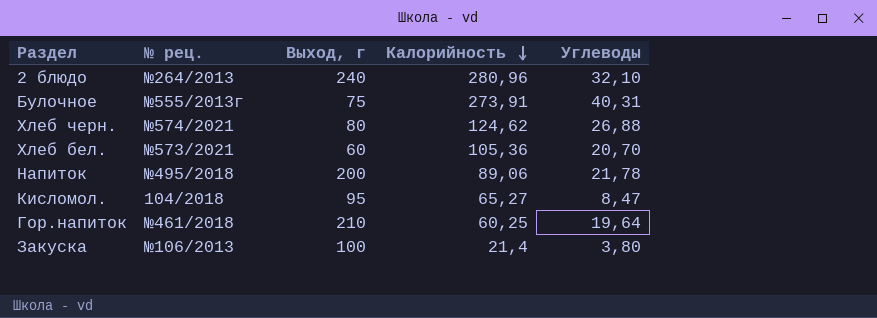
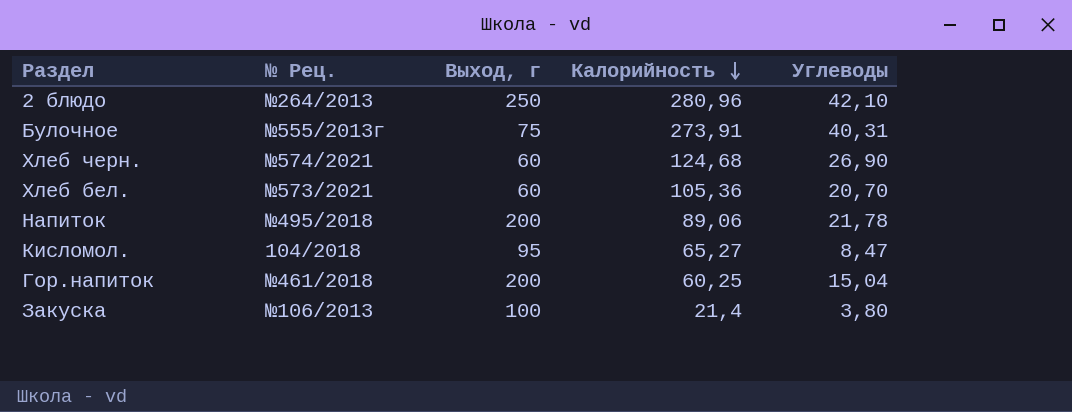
column name: № рец. -> № Рец.
2 блюдо | Выход, г: 240 -> 250
2 блюдо | Углеводы: 32,10 -> 42,10
Хлеб черн. | Выход, г: 80 -> 60
Хлеб черн. | Калорийность: 124,62 -> 124,68
Хлеб черн. | Углеводы: 26,88 -> 26,90
Гор.напиток | Выход, г: 210 -> 200
Гор.напиток | Углеводы: 19,64 -> 15,04

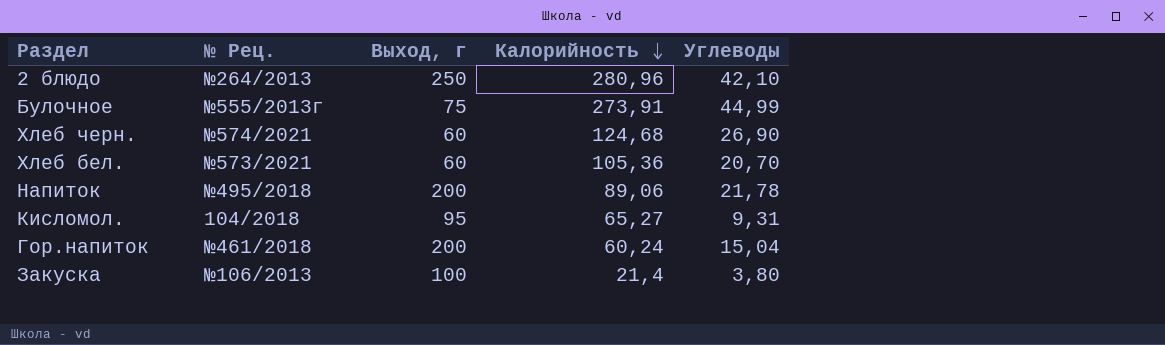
Булочное | Углеводы: 40,31 -> 44,99
Кисломол. | Углеводы: 8,47 -> 9,31
Гор.напиток | Калорийность: 60,25 -> 60,24

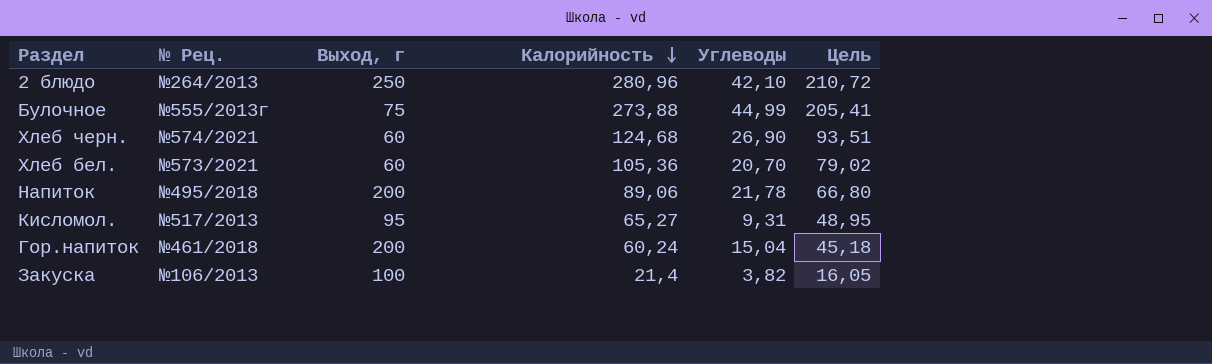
column Цель | formula: none -> [Калорийность] * 0,75
Булочное | Калорийность: 273,91 -> 273,88
Кисломол. | № Рец.: 104/2018 -> №517/2013
Закуска | Углеводы: 3,80 -> 3,82

